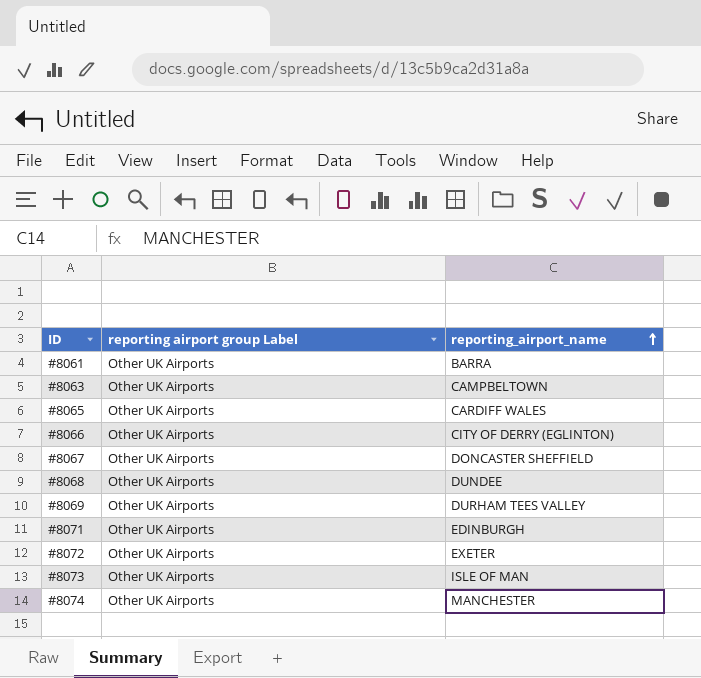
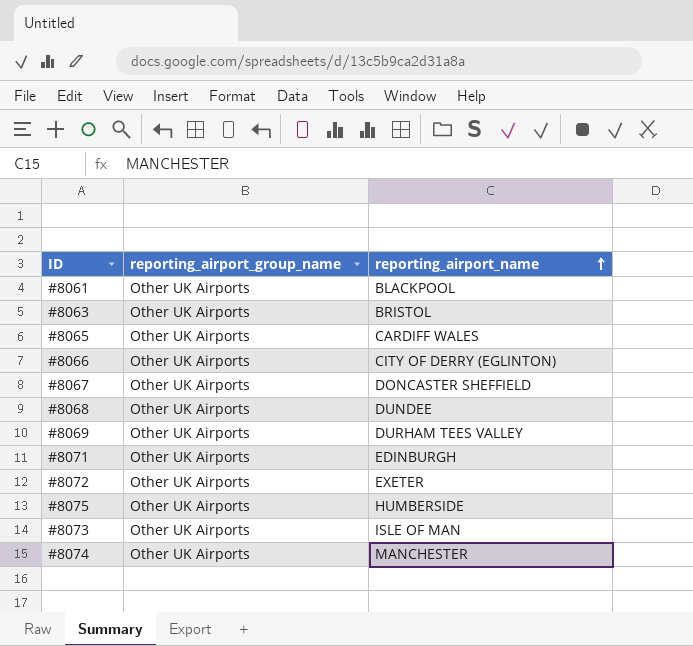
column name: reporting airport group Label -> reporting_airport_group_name
#8061 | reporting_airport_name: BARRA -> BLACKPOOL
#8063 | reporting_airport_name: CAMPBELTOWN -> BRISTOL
row #8075: none -> Other UK Airports | HUMBERSIDE

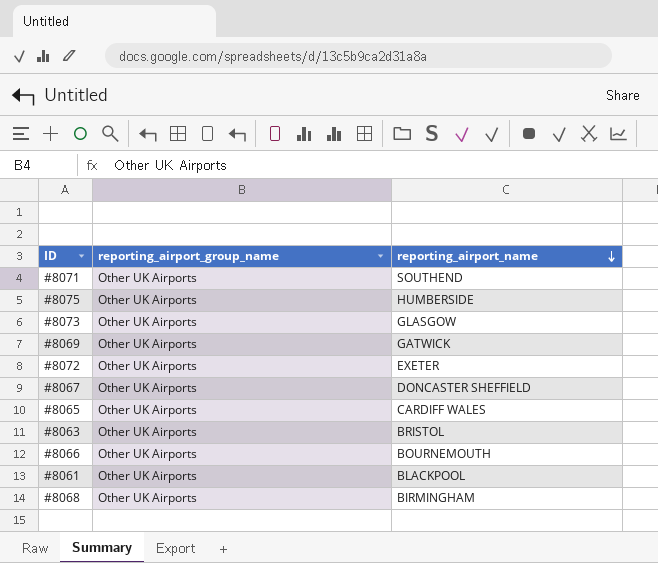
row order: reporting_airport_name ascending -> reporting_airport_name descending
row #8074: Other UK Airports | MANCHESTER -> none
#8071 | reporting_airport_name: EDINBURGH -> SOUTHEND
#8073 | reporting_airport_name: ISLE OF MAN -> GLASGOW
#8069 | reporting_airport_name: DURHAM TEES VALLEY -> GATWICK
#8066 | reporting_airport_name: CITY OF DERRY (EGLINTON) -> BOURNEMOUTH
#8068 | reporting_airport_name: DUNDEE -> BIRMINGHAM

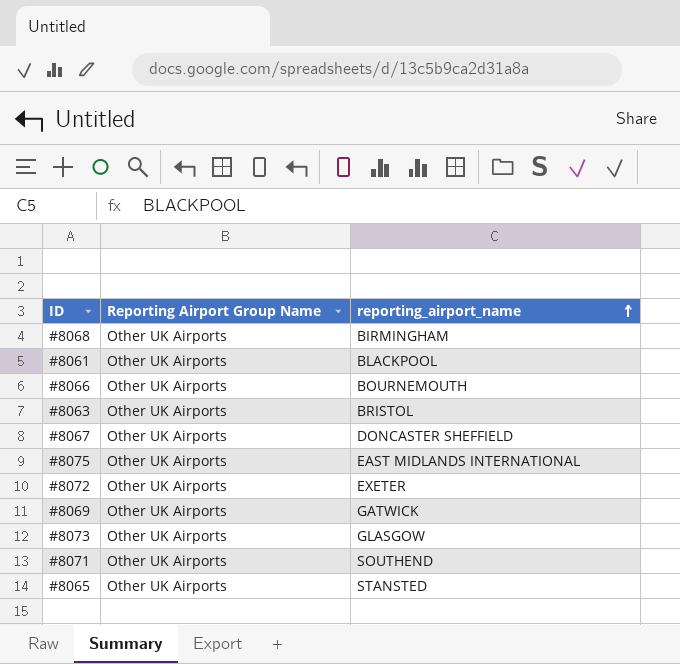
row order: reporting_airport_name descending -> reporting_airport_name ascending
column name: reporting_airport_group_name -> Reporting Airport Group Name
#8075 | reporting_airport_name: HUMBERSIDE -> EAST MIDLANDS INTERNATIONAL
#8065 | reporting_airport_name: CARDIFF WALES -> STANSTED

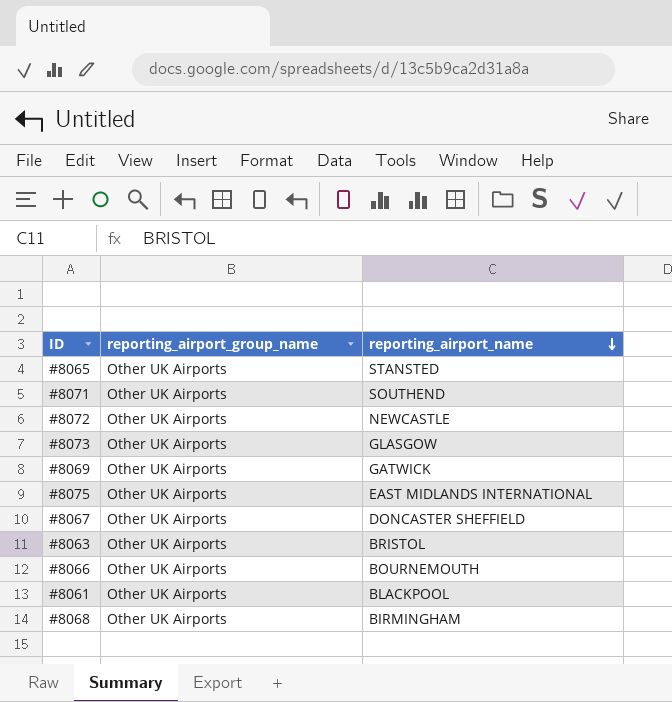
row order: reporting_airport_name ascending -> reporting_airport_name descending
column name: Reporting Airport Group Name -> reporting_airport_group_name
#8072 | reporting_airport_name: EXETER -> NEWCASTLE

